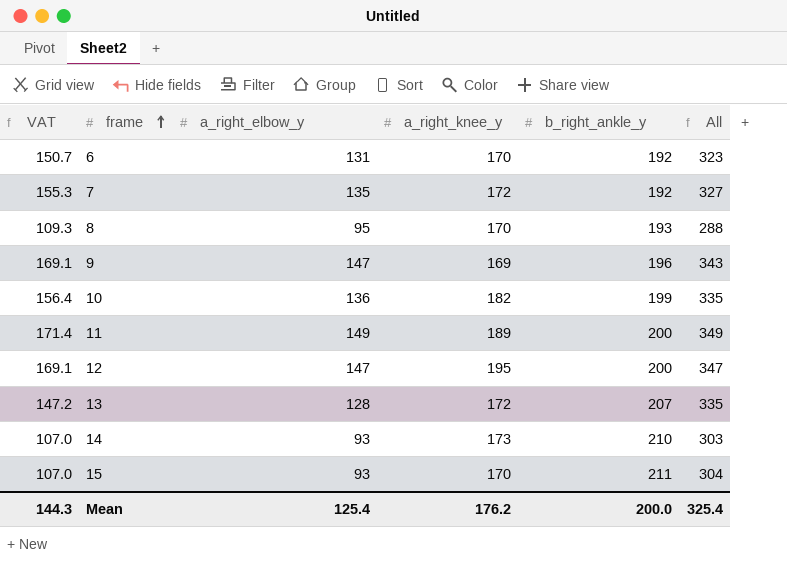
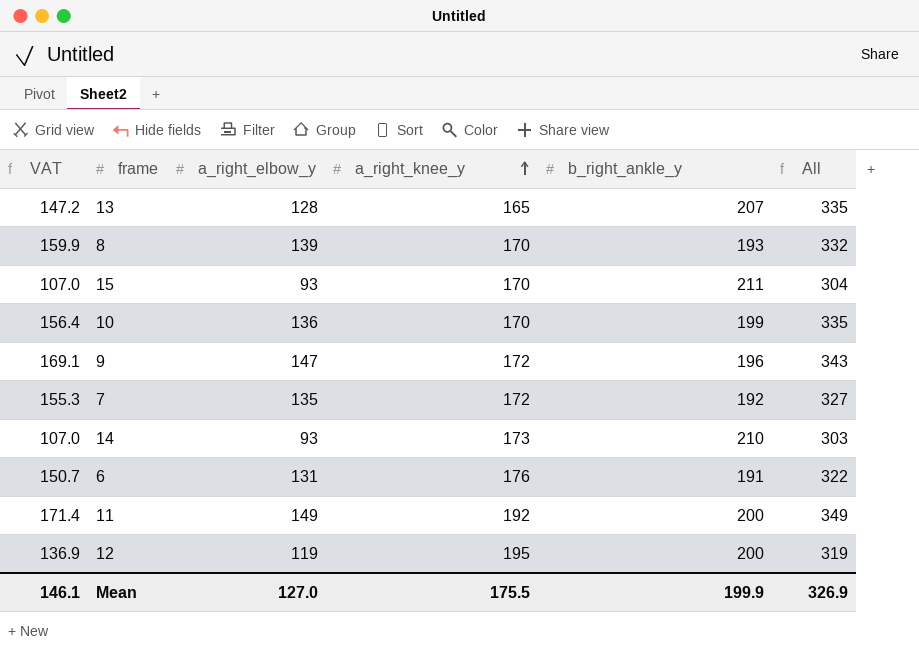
row order: frame ascending -> a_right_knee_y ascending
13 | a_right_knee_y: 172 -> 165
8 | VAT: 109.3 -> 159.9
8 | a_right_elbow_y: 95 -> 139
8 | All: 288 -> 332
10 | a_right_knee_y: 182 -> 170
9 | a_right_knee_y: 169 -> 172
6 | a_right_knee_y: 170 -> 176
6 | b_right_ankle_y: 192 -> 191
6 | All: 323 -> 322
11 | a_right_knee_y: 189 -> 192
12 | VAT: 169.1 -> 136.9
12 | a_right_elbow_y: 147 -> 119
12 | All: 347 -> 319
Mean | VAT: 144.3 -> 146.1
Mean | a_right_elbow_y: 125.4 -> 127.0
Mean | a_right_knee_y: 176.2 -> 175.5
Mean | b_right_ankle_y: 200.0 -> 199.9
Mean | All: 325.4 -> 326.9

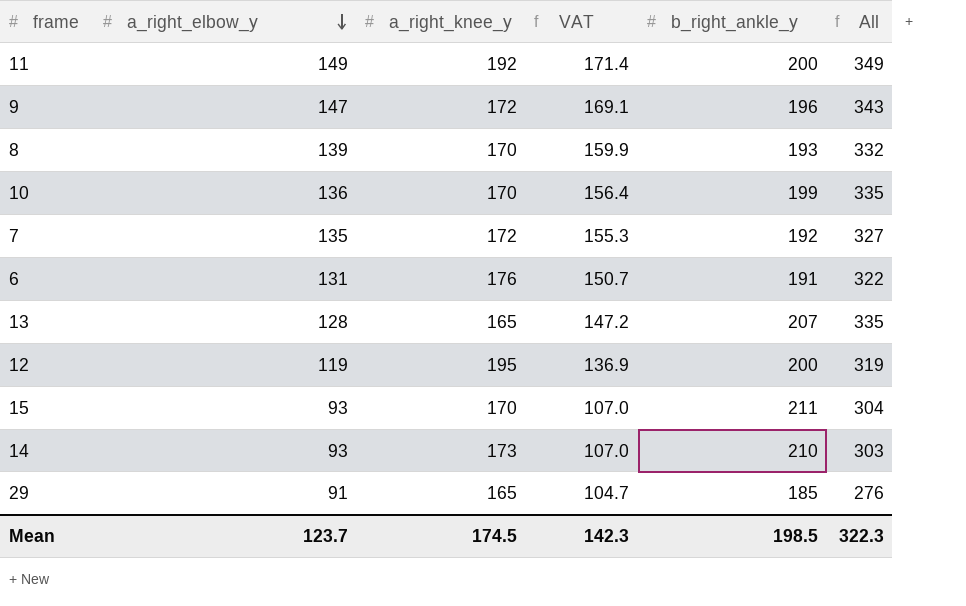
row order: a_right_knee_y ascending -> a_right_elbow_y descending
column VAT | position: 1 -> 4
row 29: none -> 91 | 165 | 104.7 | 185 | 276
Mean | a_right_elbow_y: 127.0 -> 123.7
Mean | a_right_knee_y: 175.5 -> 174.5
Mean | VAT: 146.1 -> 142.3
Mean | b_right_ankle_y: 199.9 -> 198.5
Mean | All: 326.9 -> 322.3

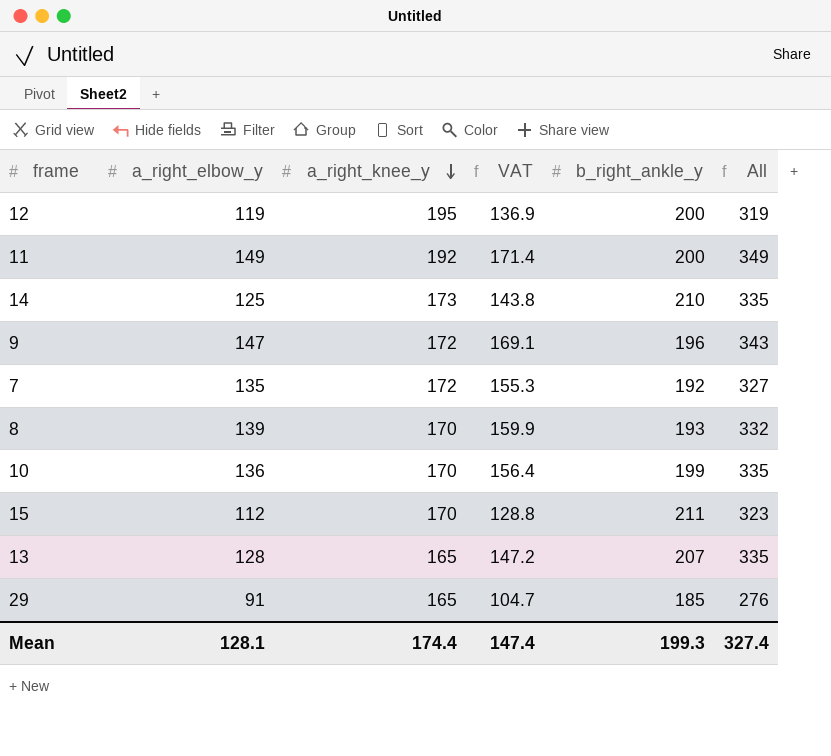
row order: a_right_elbow_y descending -> a_right_knee_y descending
row 6: 131 | 176 | 150.7 | 191 | 322 -> none
14 | a_right_elbow_y: 93 -> 125
14 | VAT: 107.0 -> 143.8
14 | All: 303 -> 335
15 | a_right_elbow_y: 93 -> 112
15 | VAT: 107.0 -> 128.8
15 | All: 304 -> 323
Mean | a_right_elbow_y: 123.7 -> 128.1
Mean | a_right_knee_y: 174.5 -> 174.4
Mean | VAT: 142.3 -> 147.4
Mean | b_right_ankle_y: 198.5 -> 199.3
Mean | All: 322.3 -> 327.4

